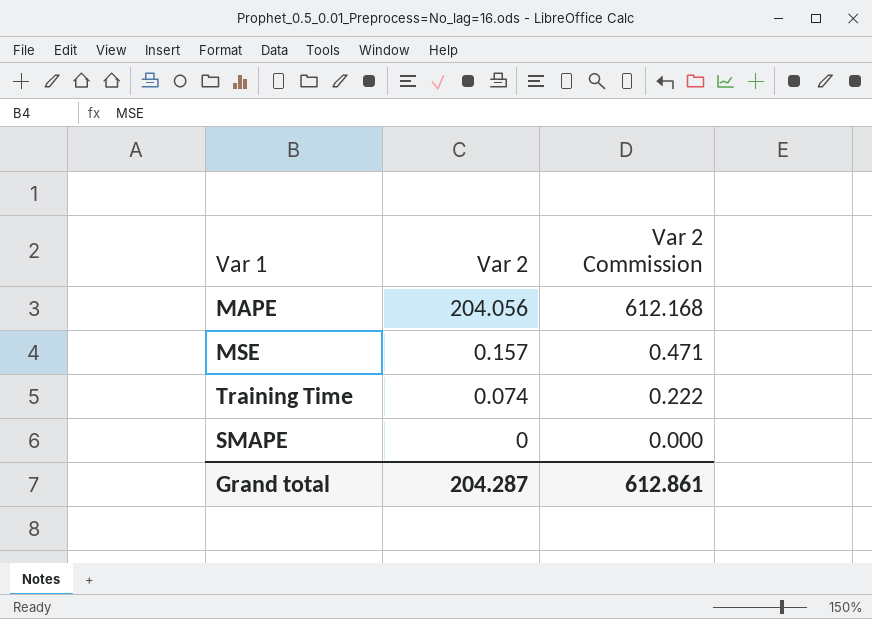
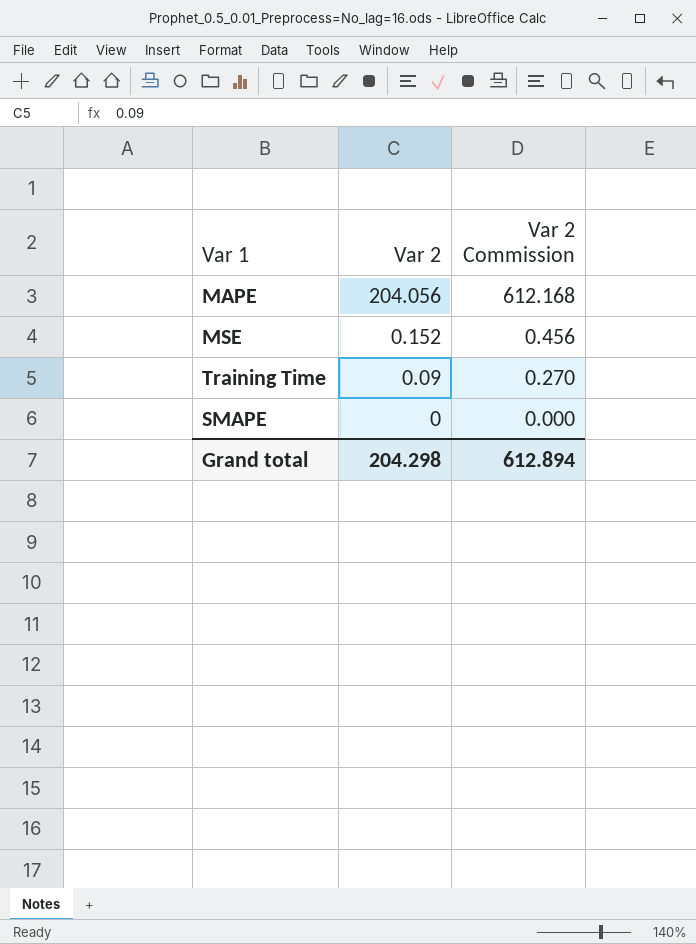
MSE | Var 2: 0.157 -> 0.152
MSE | Var 2 Commission: 0.471 -> 0.456
Training Time | Var 2: 0.074 -> 0.09
Training Time | Var 2 Commission: 0.222 -> 0.270
Grand total | Var 2: 204.287 -> 204.298
Grand total | Var 2 Commission: 612.861 -> 612.894

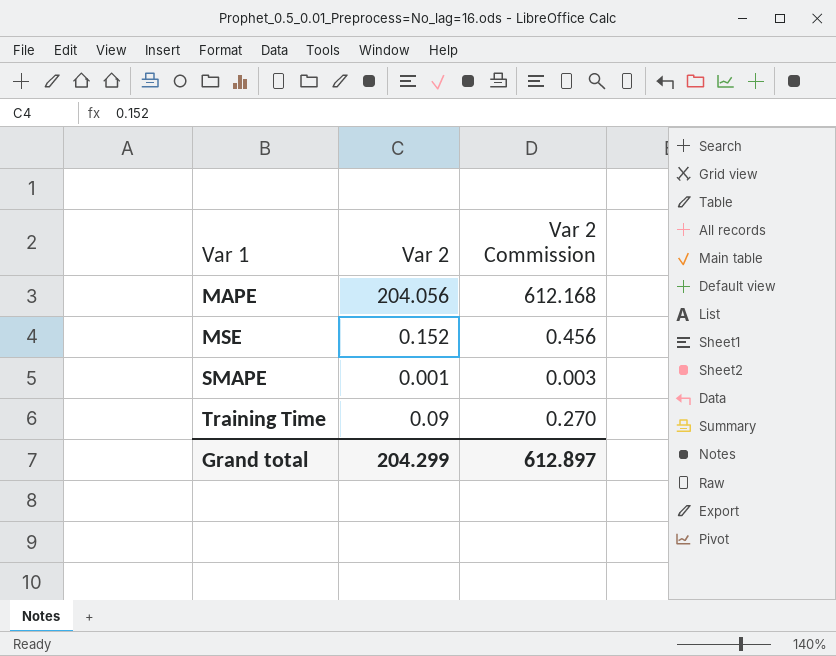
row order: Var 2 descending -> Var 1 ascending
SMAPE | Var 2: 0 -> 0.001
SMAPE | Var 2 Commission: 0.000 -> 0.003
Grand total | Var 2: 204.298 -> 204.299
Grand total | Var 2 Commission: 612.894 -> 612.897

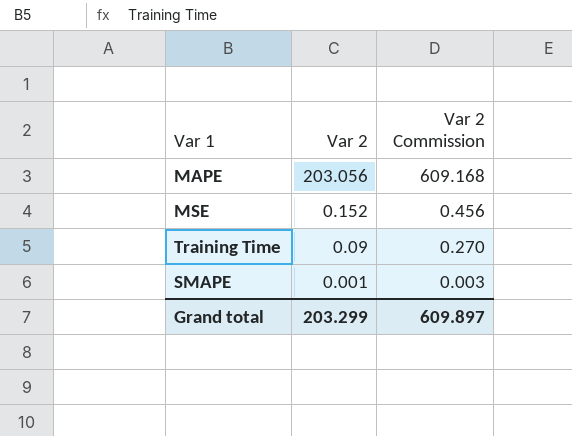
row order: Var 1 ascending -> Var 2 descending
MAPE | Var 2: 204.056 -> 203.056
MAPE | Var 2 Commission: 612.168 -> 609.168
Grand total | Var 2: 204.299 -> 203.299
Grand total | Var 2 Commission: 612.897 -> 609.897

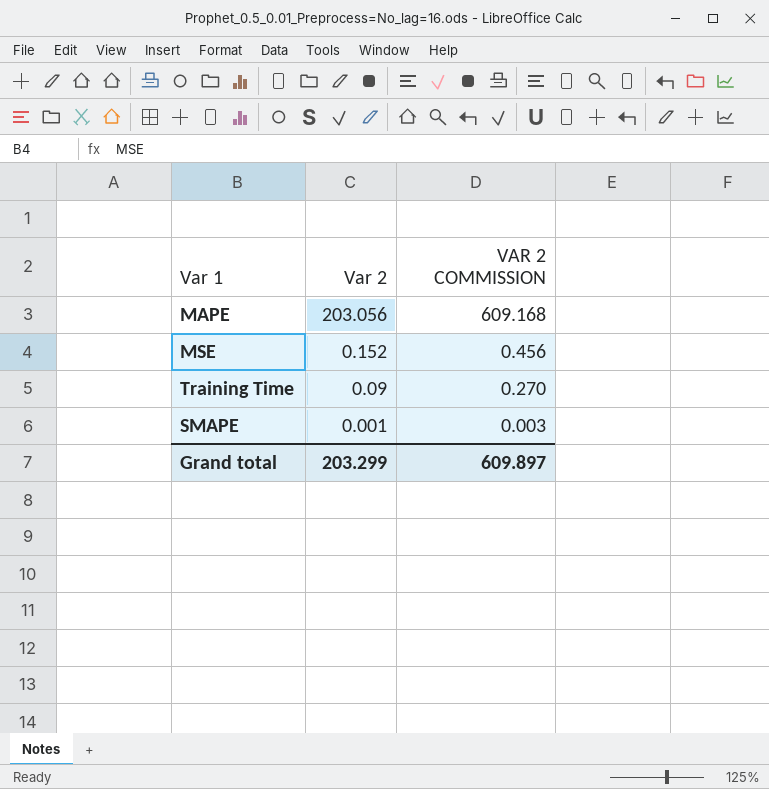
column name: Var 2 Commission -> VAR 2 COMMISSION

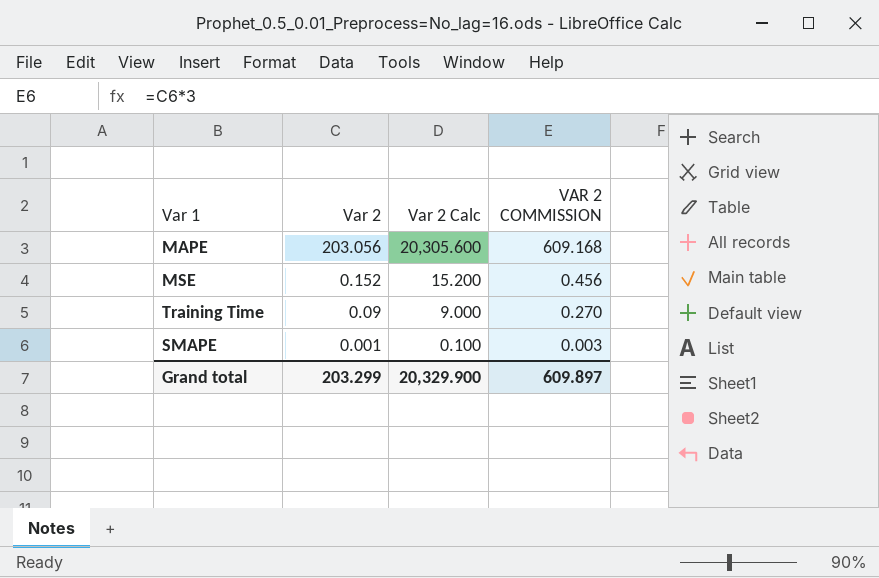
column Var 2 Calc | formula: none -> [Var 2] * 100

